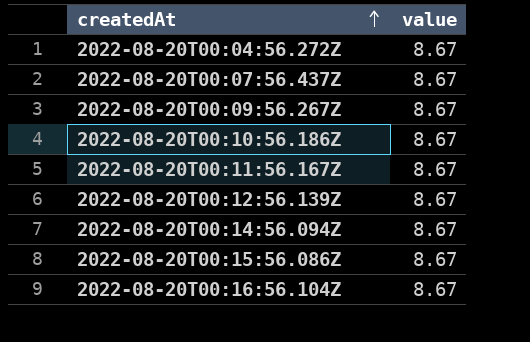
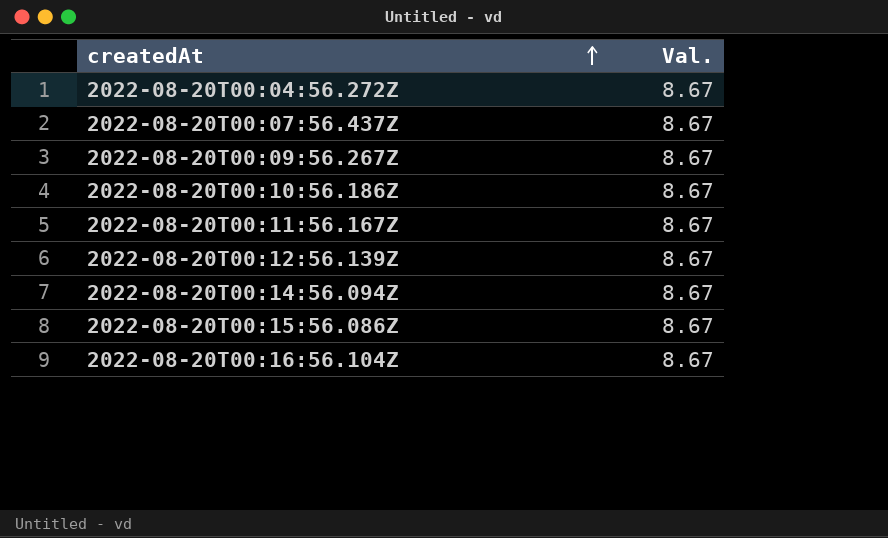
column name: value -> Val.

